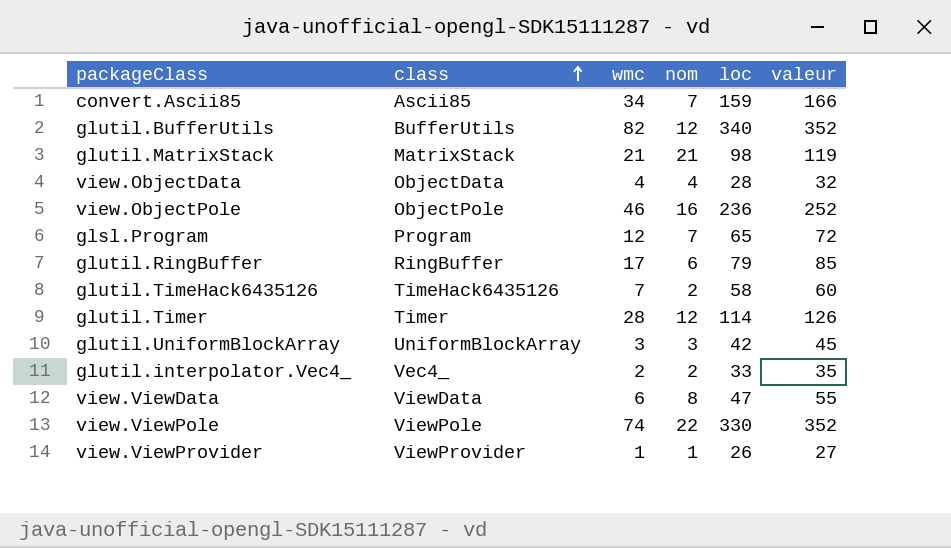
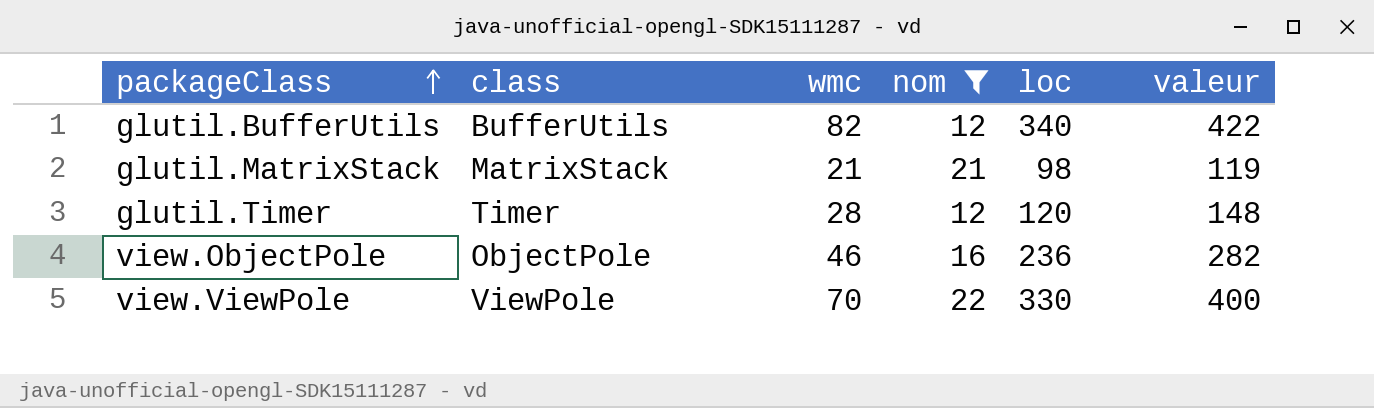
filter: none -> nom >= 12
row order: class ascending -> packageClass ascending
column valeur | formula: [nom] + [loc] -> [wmc] + [loc]
glutil.Timer | loc: 114 -> 120
view.ViewPole | wmc: 74 -> 70

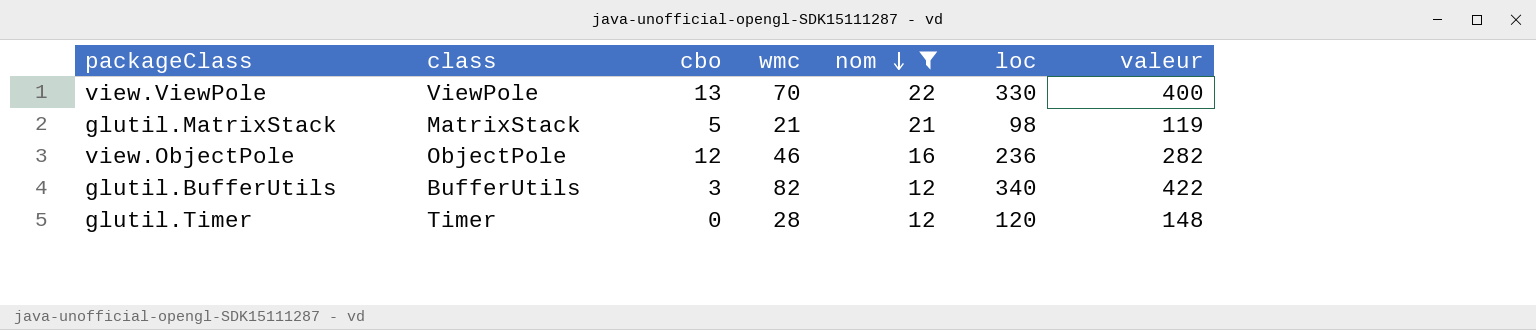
row order: packageClass ascending -> nom descending
column cbo | position: none -> 3

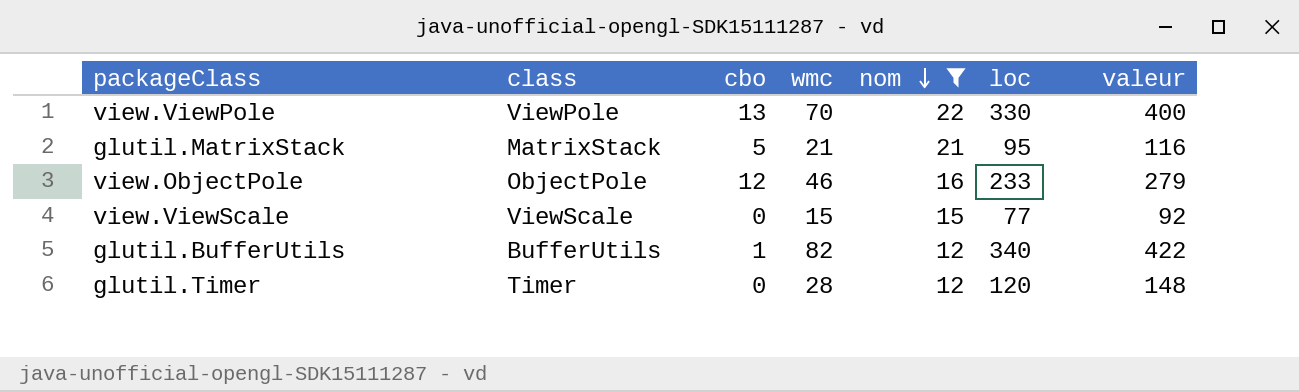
glutil.MatrixStack | loc: 98 -> 95
glutil.MatrixStack | valeur: 119 -> 116
view.ObjectPole | loc: 236 -> 233
view.ObjectPole | valeur: 282 -> 279
row view.ViewScale: none -> ViewScale | 0 | 15 | 15 | 77 | 92
glutil.BufferUtils | cbo: 3 -> 1

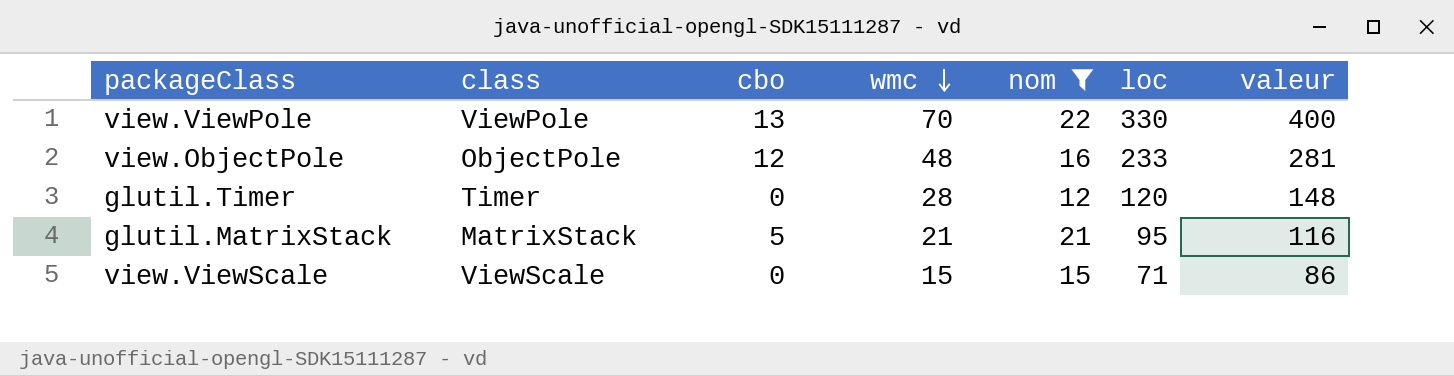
row order: nom descending -> wmc descending
row glutil.BufferUtils: BufferUtils | 1 | 82 | 12 | 340 | 422 -> none
view.ObjectPole | wmc: 46 -> 48
view.ObjectPole | valeur: 279 -> 281
view.ViewScale | loc: 77 -> 71
view.ViewScale | valeur: 92 -> 86

